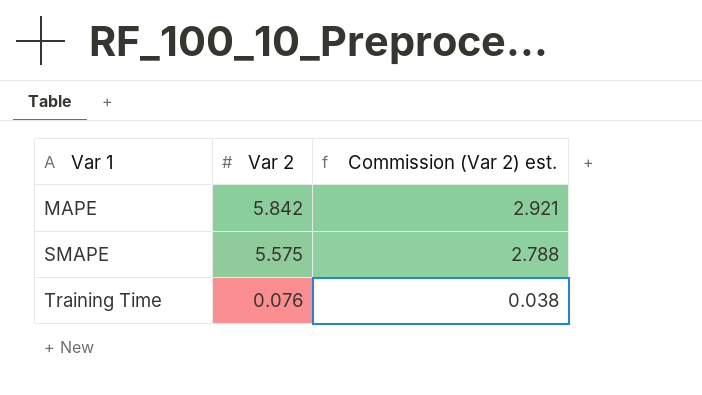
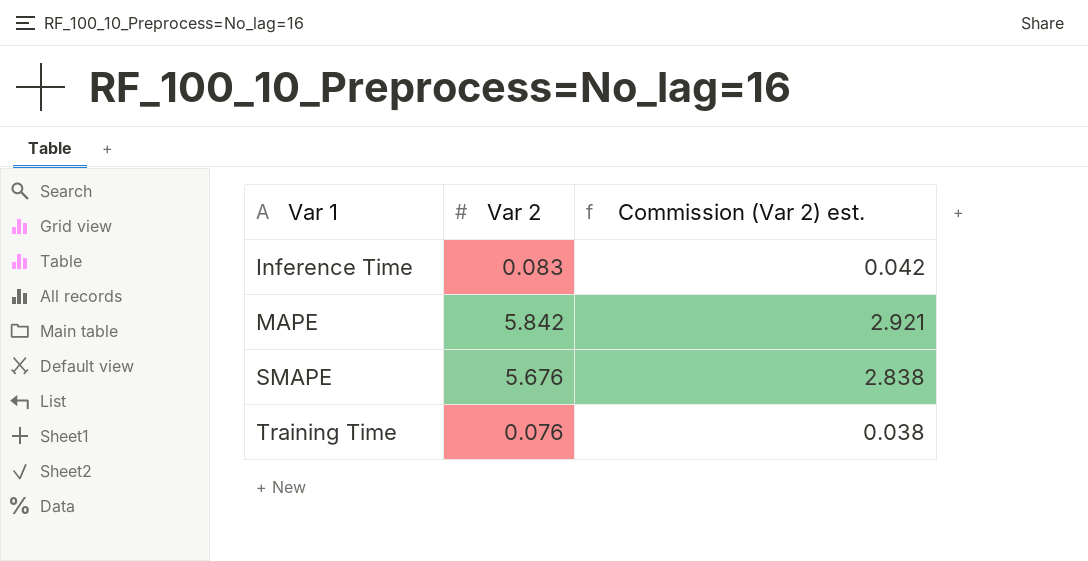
row Inference Time: none -> 0.083 | 0.042
SMAPE | Var 2: 5.575 -> 5.676
SMAPE | Commission (Var 2) est.: 2.788 -> 2.838

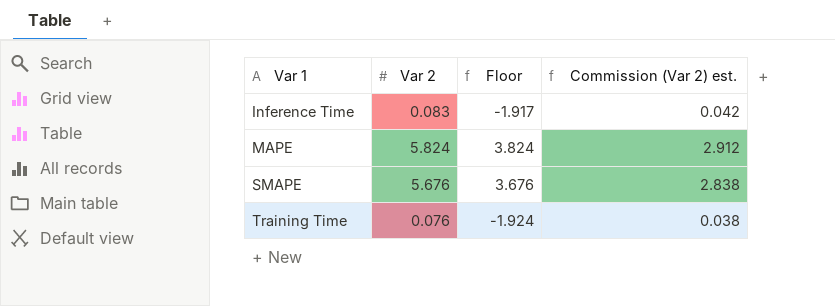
column Floor | formula: none -> [Var 2] - 2
MAPE | Var 2: 5.842 -> 5.824
MAPE | Commission (Var 2) est.: 2.921 -> 2.912

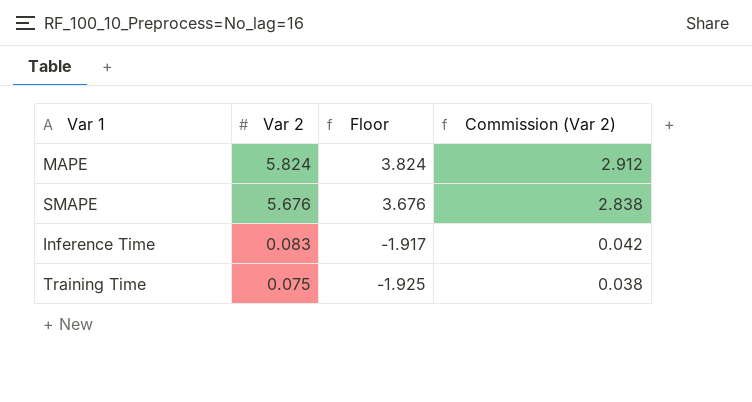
row order: Var 1 ascending -> Var 2 descending
column name: Commission (Var 2) est. -> Commission (Var 2)
Training Time | Var 2: 0.076 -> 0.075
Training Time | Floor: -1.924 -> -1.925

